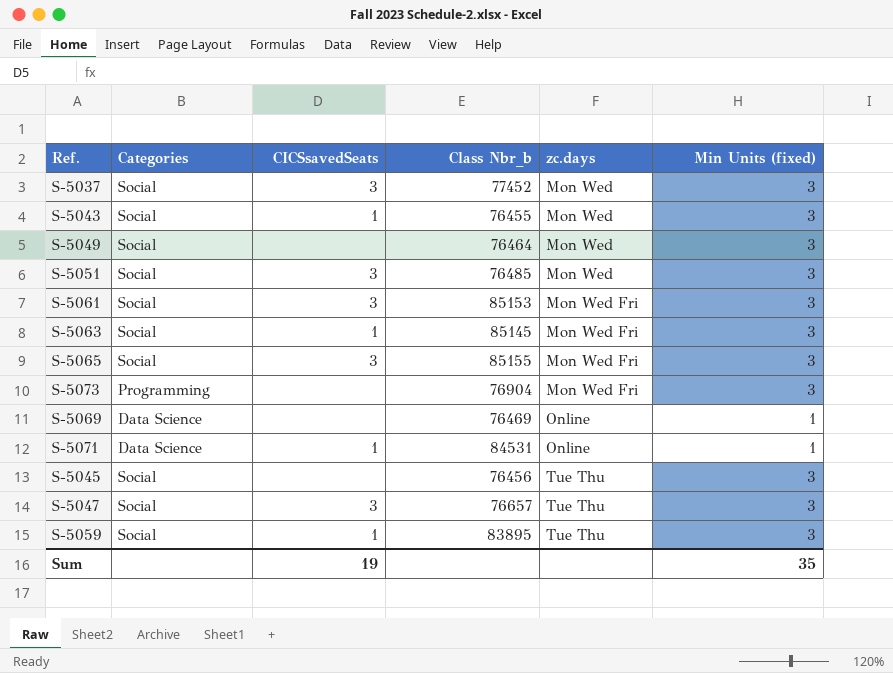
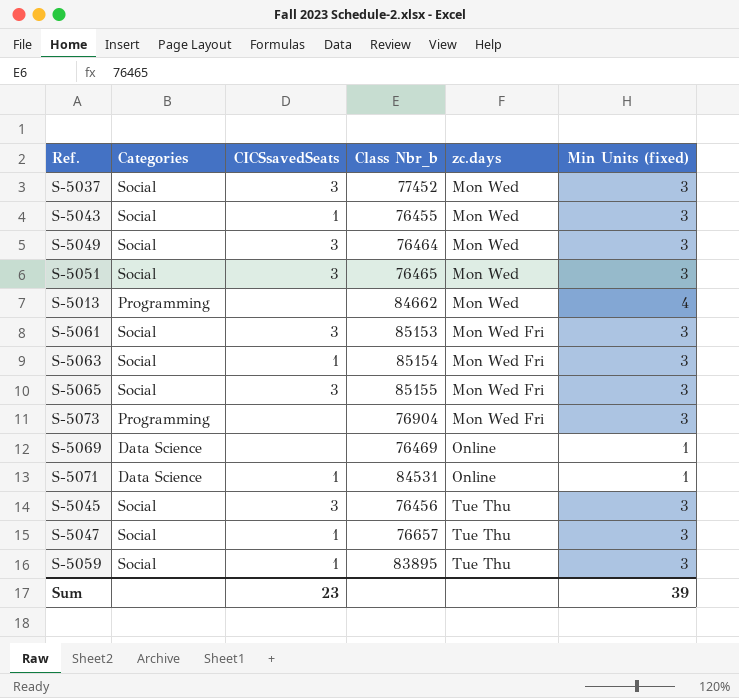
S-5049 | CICSsavedSeats: none -> 3
S-5051 | Class Nbr_b: 76485 -> 76465
row S-5013: none -> Programming | none | 84662 | Mon Wed | 4
S-5063 | Class Nbr_b: 85145 -> 85154
S-5045 | CICSsavedSeats: none -> 3
S-5047 | CICSsavedSeats: 3 -> 1
Sum | CICSsavedSeats: 19 -> 23
Sum | Min Units (fixed): 35 -> 39

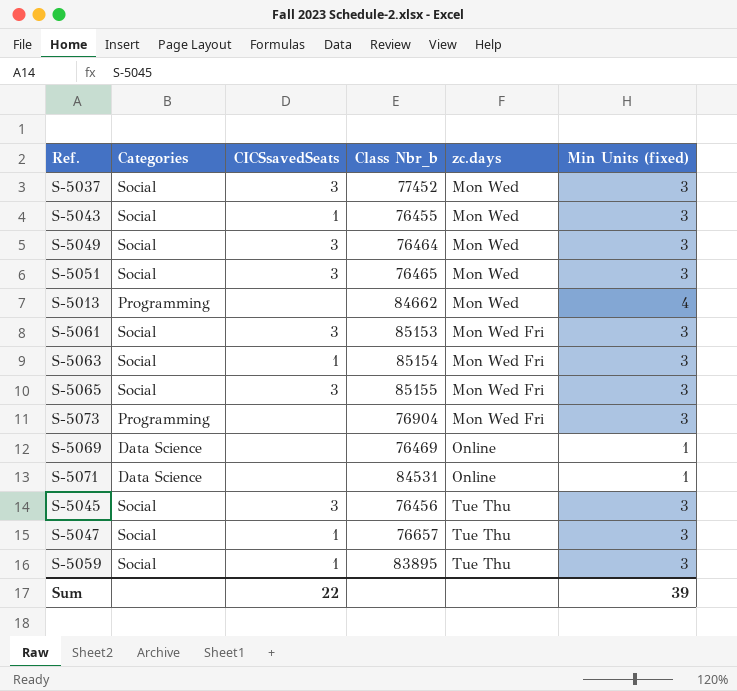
S-5071 | CICSsavedSeats: 1 -> none
Sum | CICSsavedSeats: 23 -> 22

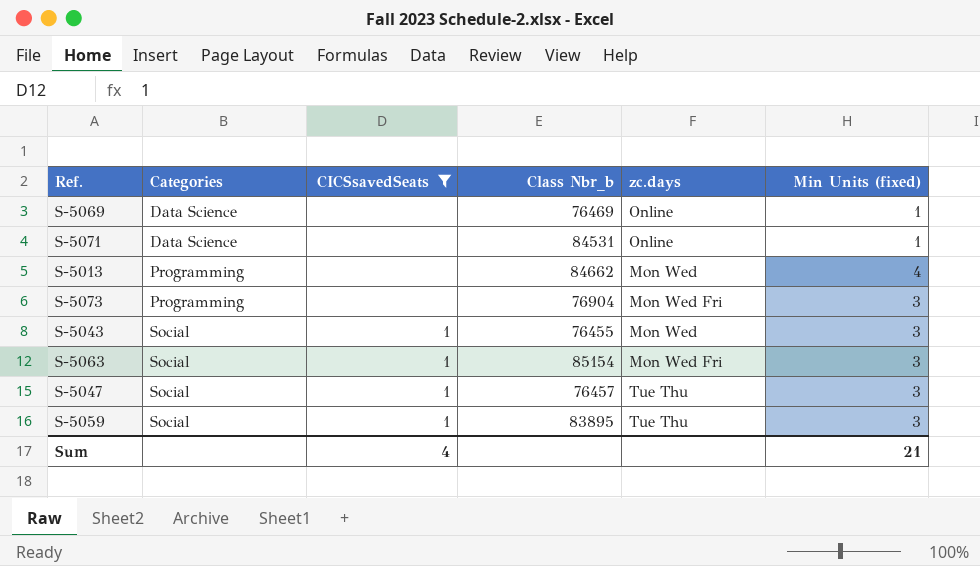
filter: none -> CICSsavedSeats != 3
row order: zc.days ascending -> Categories ascending
S-5047 | Class Nbr_b: 76657 -> 76457
Sum | CICSsavedSeats: 22 -> 4
Sum | Min Units (fixed): 39 -> 21

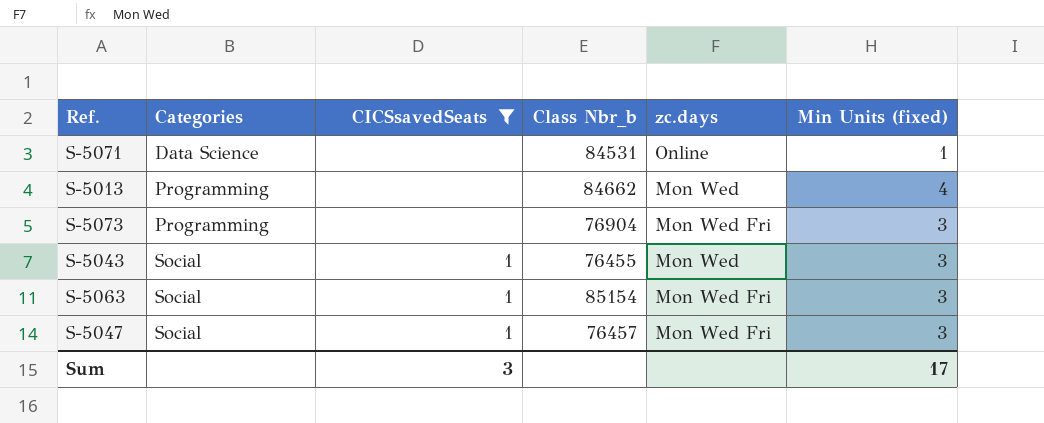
row S-5069: Data Science | none | 76469 | Online | 1 -> none
row S-5059: Social | 1 | 83895 | Tue Thu | 3 -> none
S-5047 | zc.days: Tue Thu -> Mon Wed Fri
Sum | CICSsavedSeats: 4 -> 3
Sum | Min Units (fixed): 21 -> 17

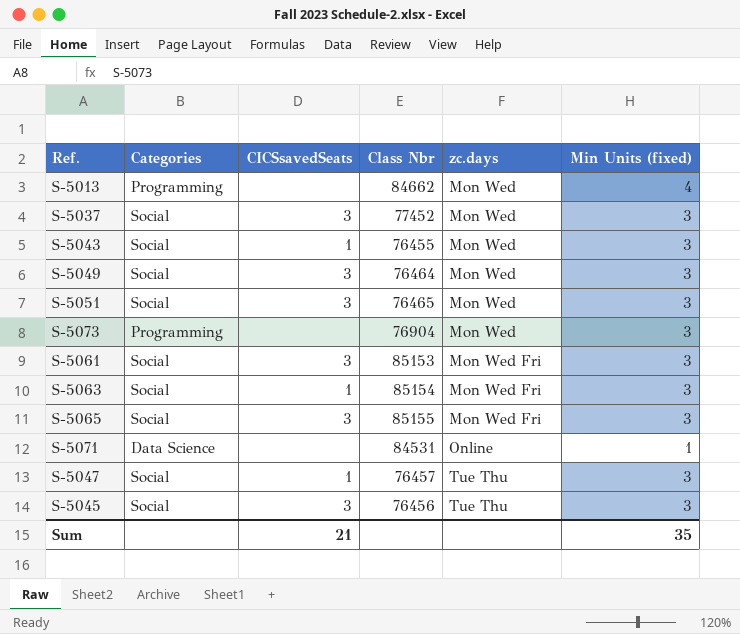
filter: CICSsavedSeats != 3 -> none
row order: Categories ascending -> zc.days ascending
column name: Class Nbr_b -> Class Nbr
S-5073 | zc.days: Mon Wed Fri -> Mon Wed
S-5047 | zc.days: Mon Wed Fri -> Tue Thu
Sum | CICSsavedSeats: 3 -> 21
Sum | Min Units (fixed): 17 -> 35

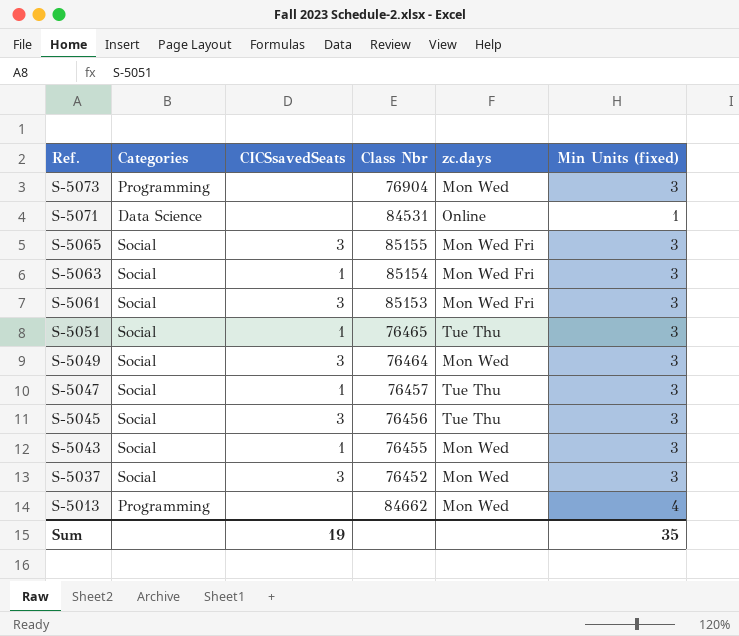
row order: zc.days ascending -> Ref. descending
S-5051 | CICSsavedSeats: 3 -> 1
S-5051 | zc.days: Mon Wed -> Tue Thu
S-5037 | Class Nbr: 77452 -> 76452
Sum | CICSsavedSeats: 21 -> 19

